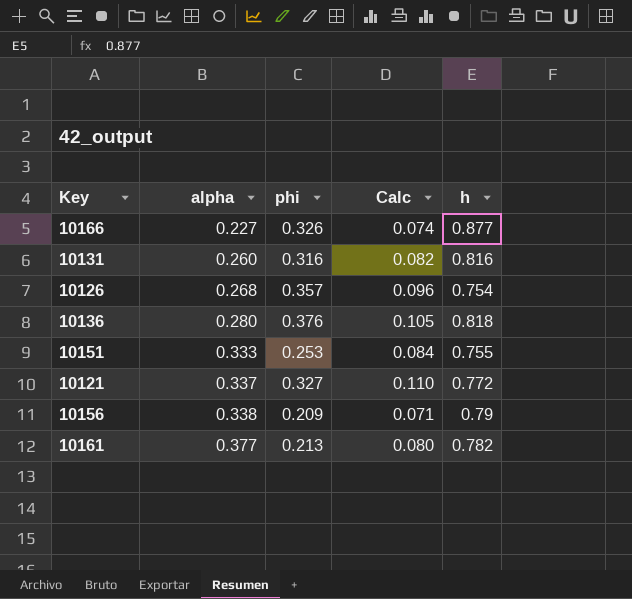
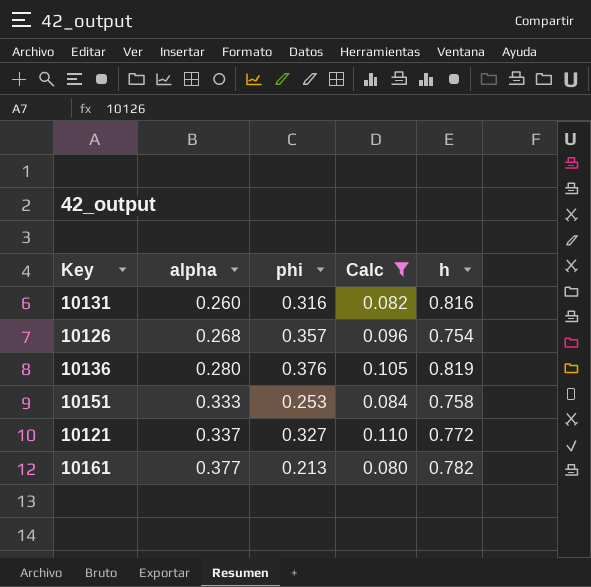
filter: none -> Calc >= 0.080
10136 | h: 0.818 -> 0.819
10151 | h: 0.755 -> 0.758

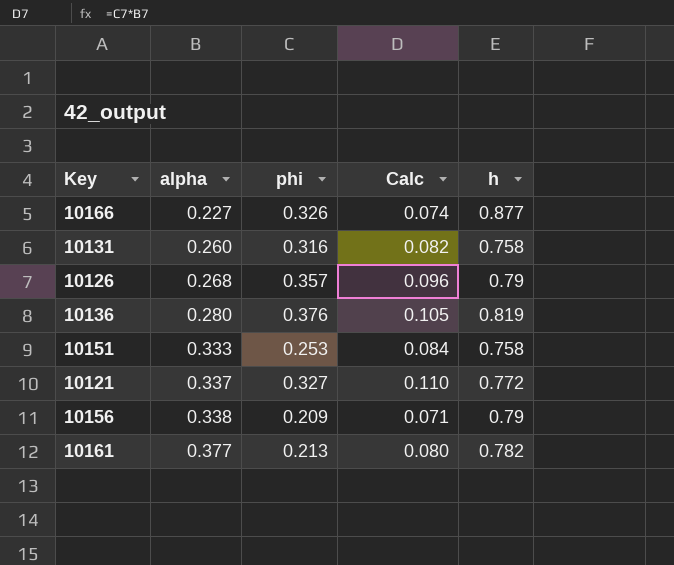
filter: Calc >= 0.080 -> none
10131 | h: 0.816 -> 0.758
10126 | h: 0.754 -> 0.79

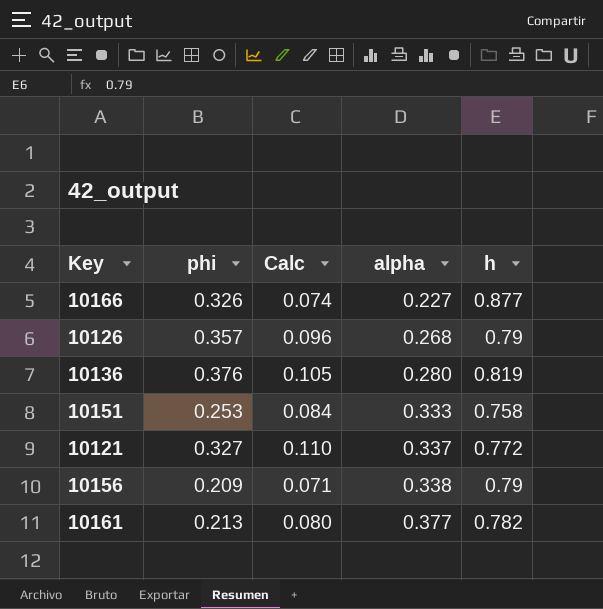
column alpha | position: 2 -> 4
row 10131: 0.260 | 0.316 | 0.082 | 0.758 -> none

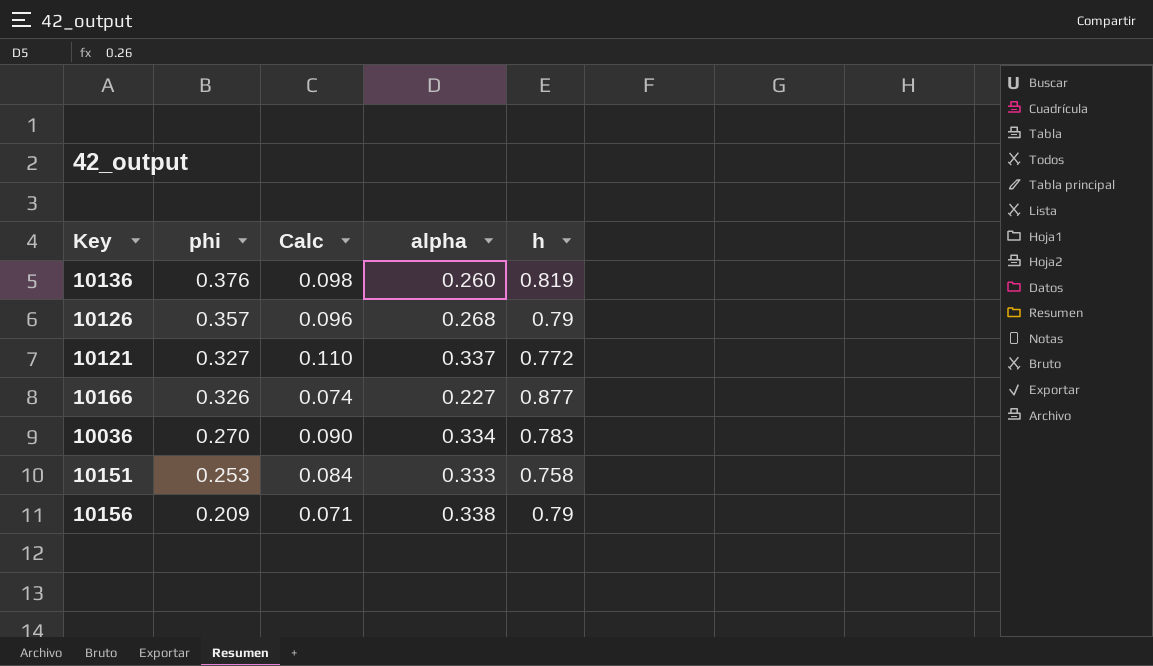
row order: alpha ascending -> phi descending
row 10161: 0.213 | 0.080 | 0.377 | 0.782 -> none
10136 | Calc: 0.105 -> 0.098
10136 | alpha: 0.280 -> 0.260
row 10036: none -> 0.270 | 0.090 | 0.334 | 0.783

